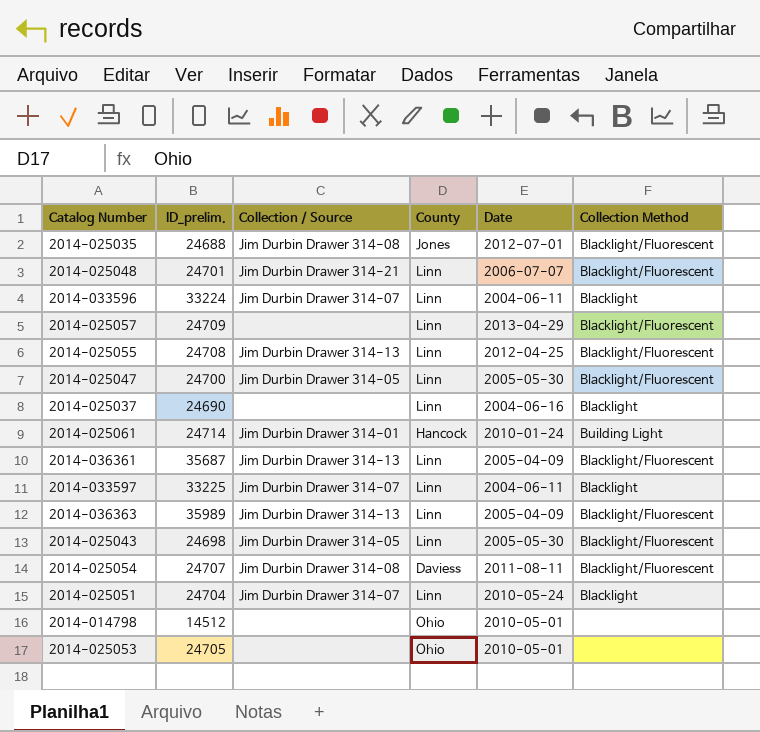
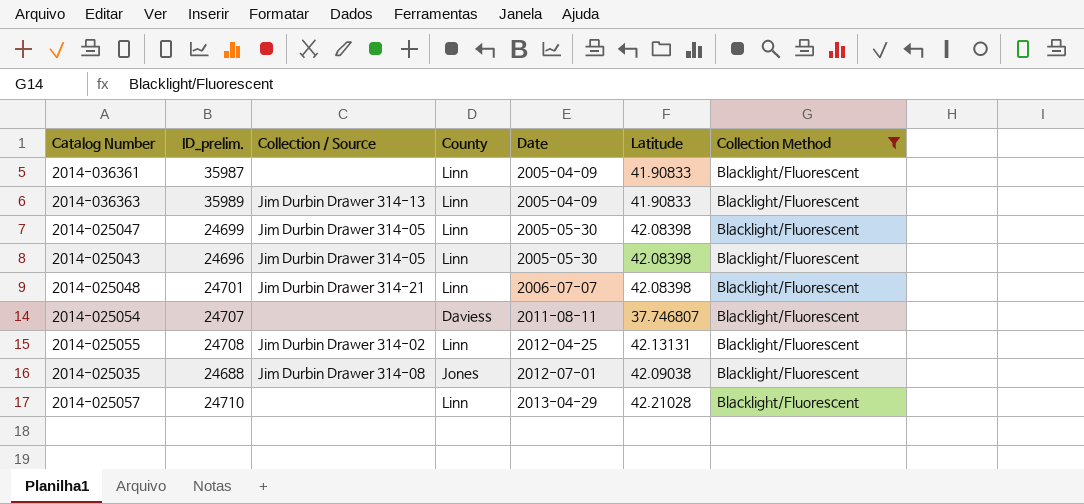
filter: none -> Collection Method = Blacklight/Fluorescent
row order: none -> Date ascending
column Latitude | position: none -> 6
2014-036361 | ID_prelim.: 35687 -> 35987
2014-036361 | Collection / Source: Jim Durbin Drawer 314-13 -> none
2014-025047 | ID_prelim.: 24700 -> 24699
2014-025043 | ID_prelim.: 24698 -> 24696
2014-025054 | Collection / Source: Jim Durbin Drawer 314-08 -> none
2014-025055 | Collection / Source: Jim Durbin Drawer 314-13 -> Jim Durbin Drawer 314-02
2014-025057 | ID_prelim.: 24709 -> 24710

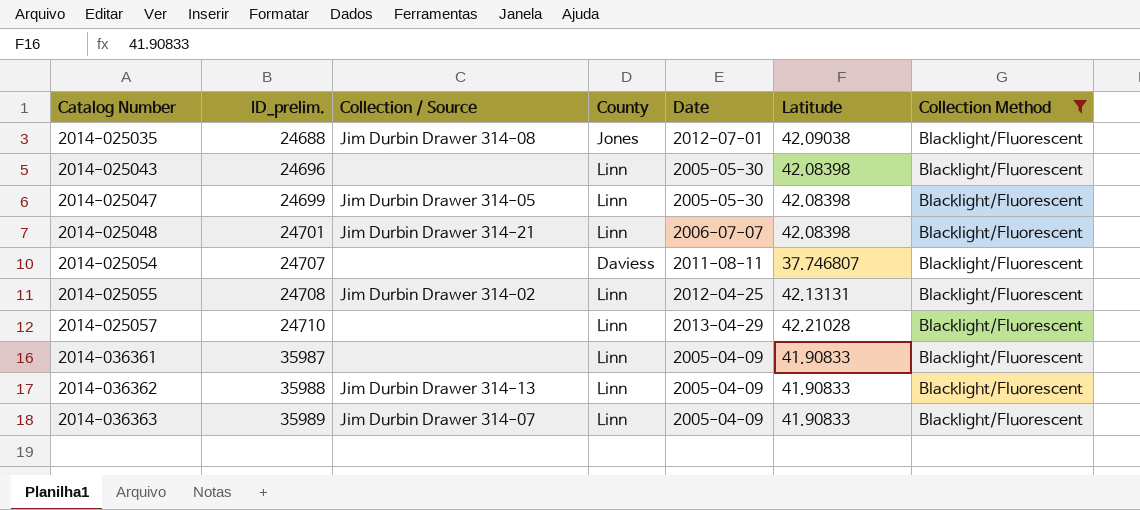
row order: Date ascending -> Catalog Number ascending
2014-025043 | Collection / Source: Jim Durbin Drawer 314-05 -> none
row 2014-036362: none -> 35988 | Jim Durbin Drawer 314-13 | Linn | 2005-04-09 | 41.90833 | Blacklight/Fluorescent
2014-036363 | Collection / Source: Jim Durbin Drawer 314-13 -> Jim Durbin Drawer 314-07

